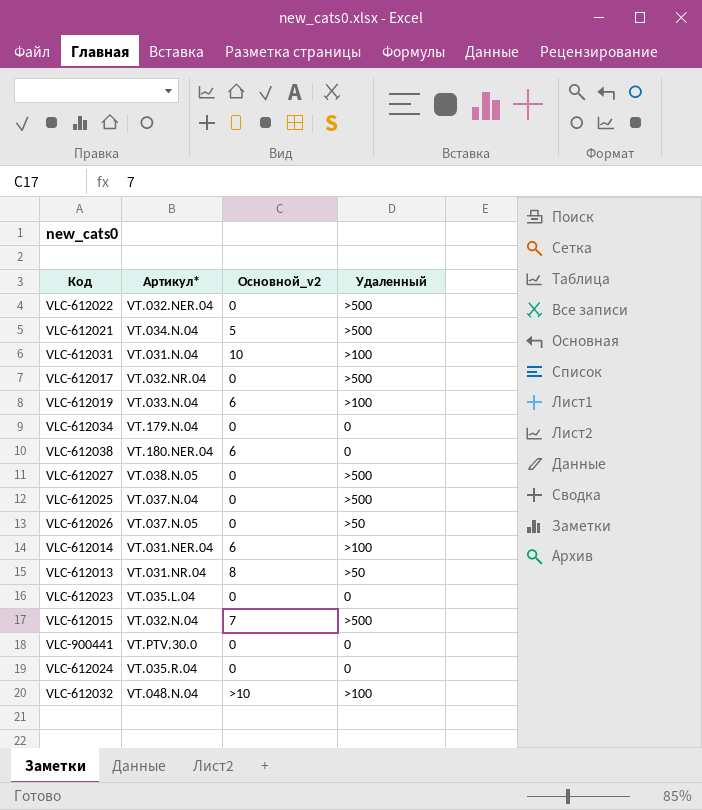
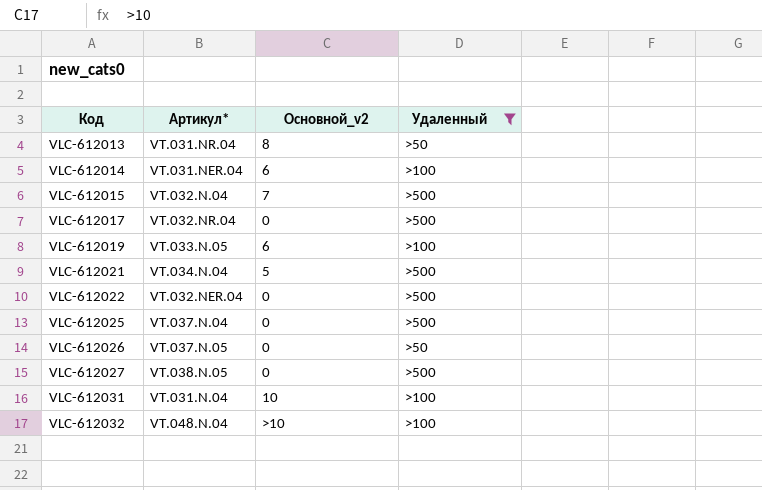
filter: none -> Удаленный != 0
row order: none -> Код ascending
VLC-612019 | Артикул*: VT.033.N.04 -> VT.033.N.05

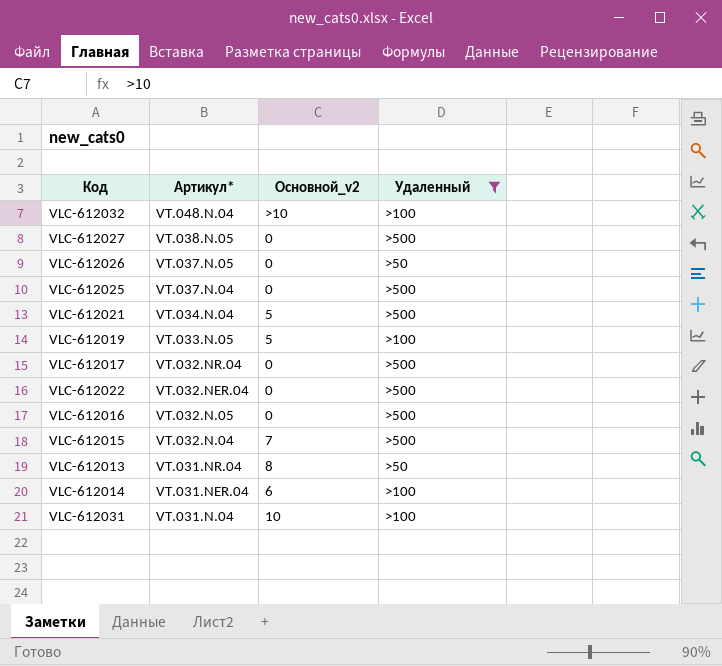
row order: Код ascending -> Артикул* descending
VLC-612019 | Основной_v2: 6 -> 5
row VLC-612016: none -> VT.032.N.05 | 0 | >500

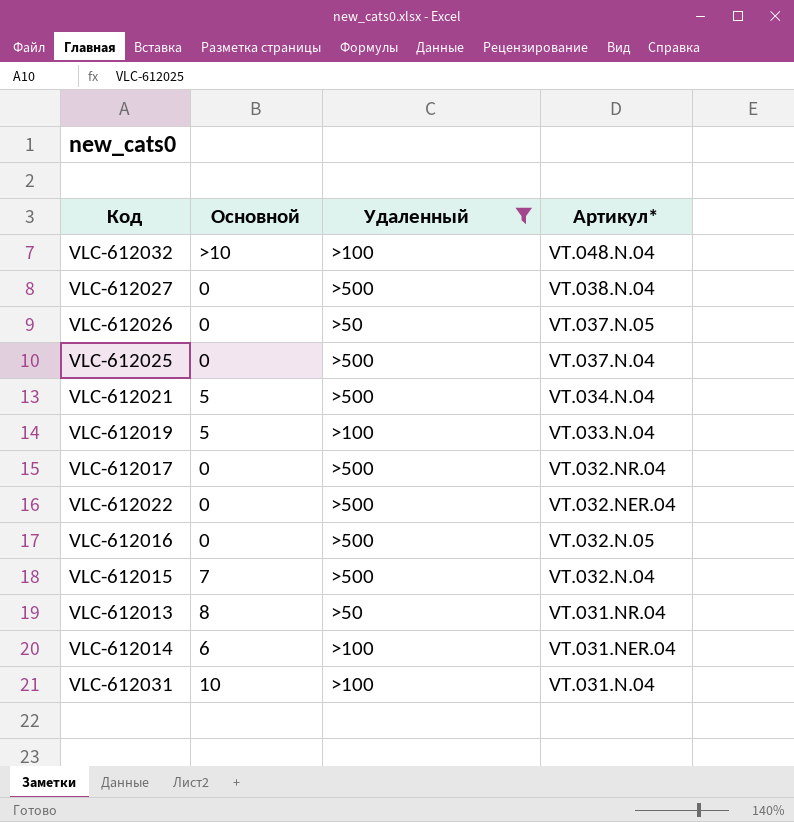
column name: Основной_v2 -> Основной
column Артикул* | position: 2 -> 4
VLC-612027 | Артикул*: VT.038.N.05 -> VT.038.N.04
VLC-612019 | Артикул*: VT.033.N.05 -> VT.033.N.04

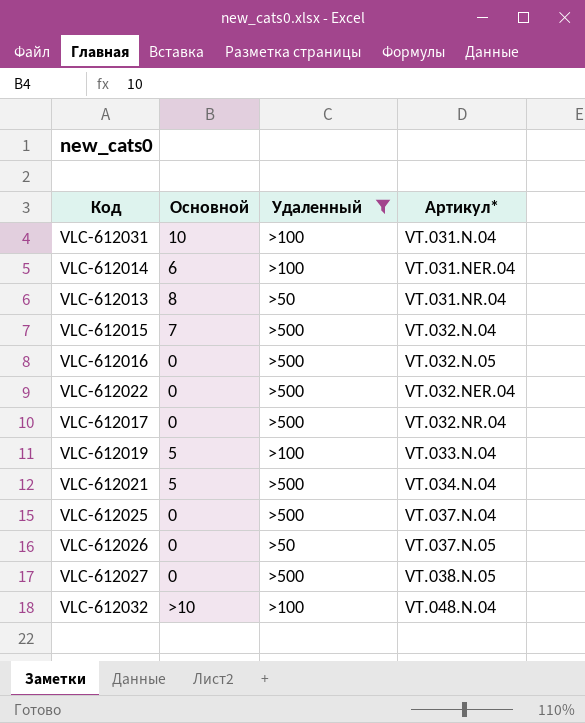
row order: Артикул* descending -> Артикул* ascending
VLC-612027 | Артикул*: VT.038.N.04 -> VT.038.N.05

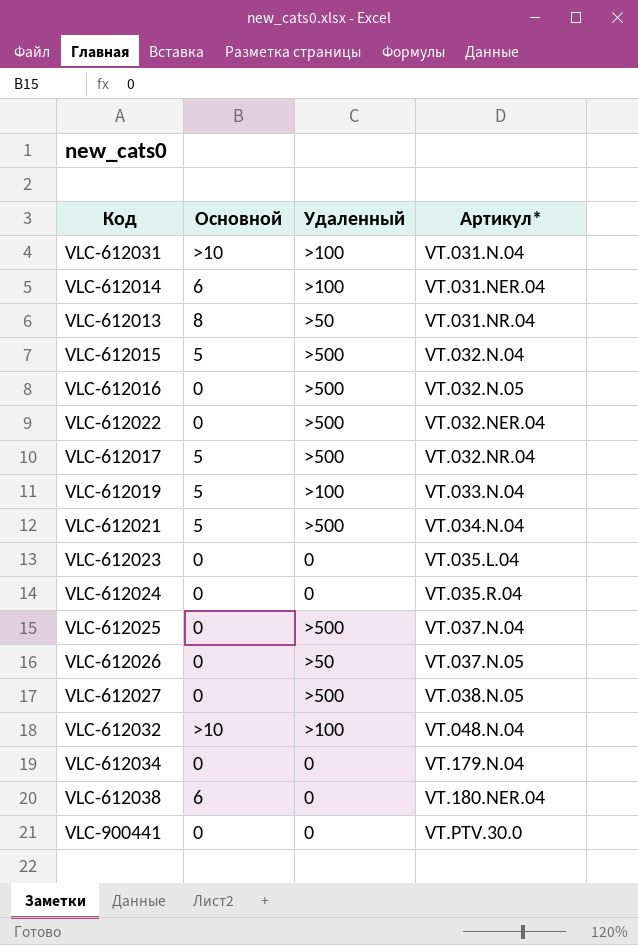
filter: Удаленный != 0 -> none
VLC-612031 | Основной: 10 -> >10
VLC-612015 | Основной: 7 -> 5
VLC-612017 | Основной: 0 -> 5

